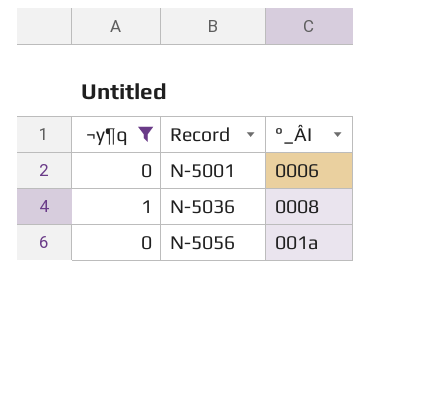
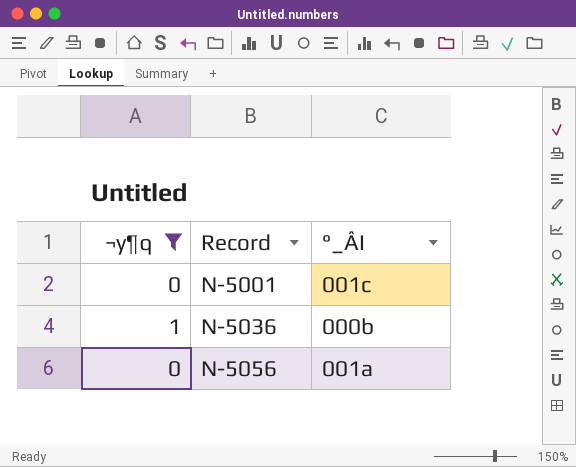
N-5001 | °_ÂI: 0006 -> 001c
N-5036 | °_ÂI: 0008 -> 000b

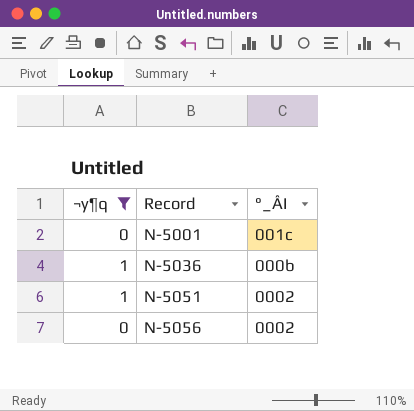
row N-5051: none -> 1 | 0002
N-5056 | °_ÂI: 001a -> 0002

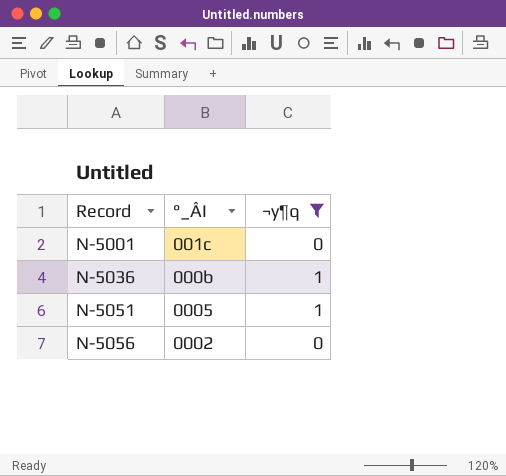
column ¬y¶q | position: 1 -> 3
N-5051 | °_ÂI: 0002 -> 0005

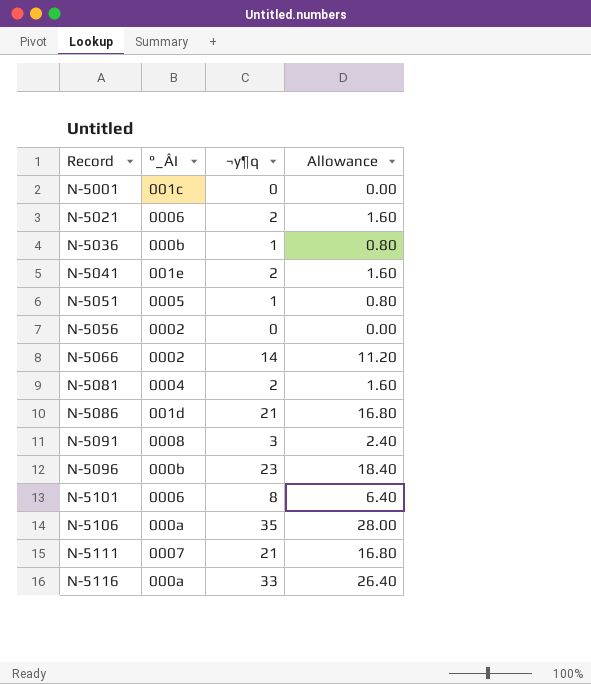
filter: ¬y¶q <= 1 -> none
column Allowance | formula: none -> [¬y¶q] * 0.8

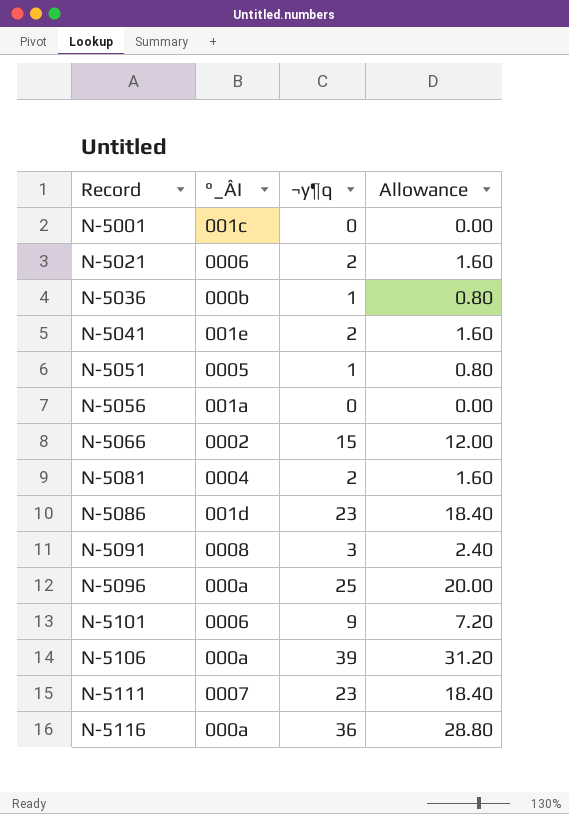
N-5056 | °_ÂI: 0002 -> 001a
N-5066 | ¬y¶q: 14 -> 15
N-5066 | Allowance: 11.20 -> 12.00
N-5086 | ¬y¶q: 21 -> 23
N-5086 | Allowance: 16.80 -> 18.40
N-5096 | °_ÂI: 000b -> 000a
N-5096 | ¬y¶q: 23 -> 25
N-5096 | Allowance: 18.40 -> 20.00
N-5101 | ¬y¶q: 8 -> 9
N-5101 | Allowance: 6.40 -> 7.20
N-5106 | ¬y¶q: 35 -> 39
N-5106 | Allowance: 28.00 -> 31.20
N-5111 | ¬y¶q: 21 -> 23
N-5111 | Allowance: 16.80 -> 18.40
N-5116 | ¬y¶q: 33 -> 36
N-5116 | Allowance: 26.40 -> 28.80

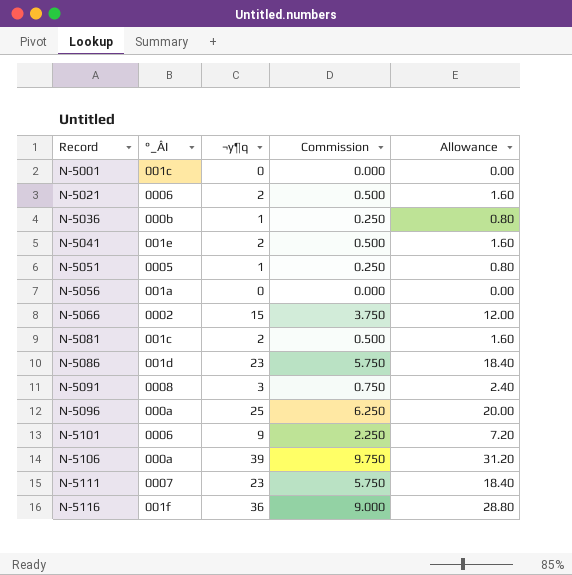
column Commission | formula: none -> [¬y¶q] * 0.25
N-5081 | °_ÂI: 0004 -> 001c
N-5116 | °_ÂI: 000a -> 001f

